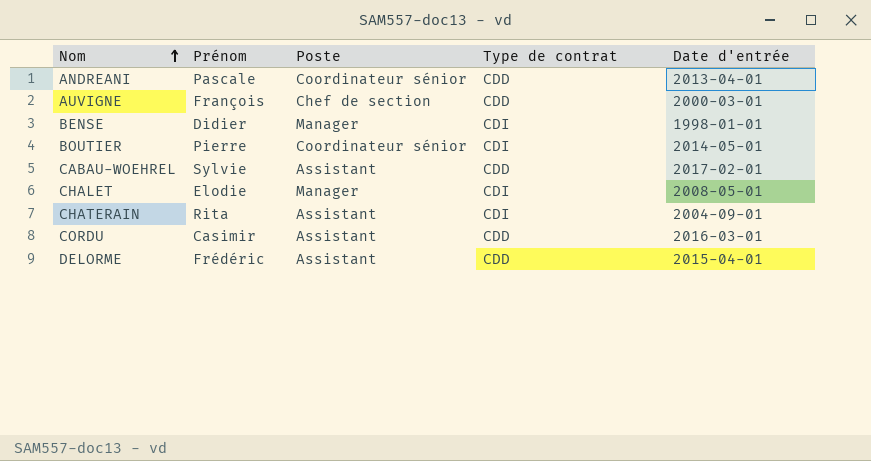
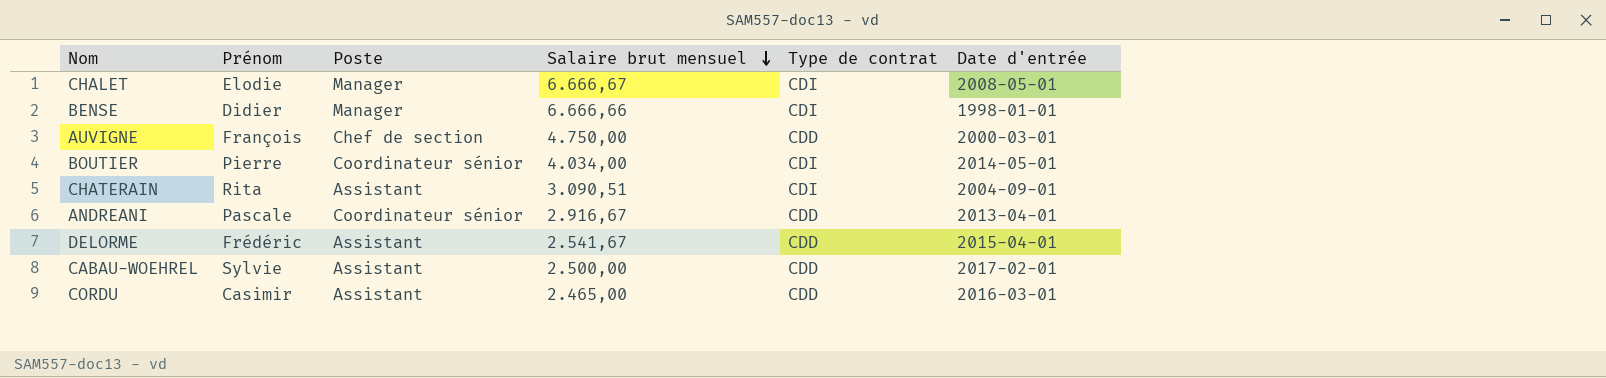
row order: Nom ascending -> Salaire brut mensuel descending
column Salaire brut mensuel | position: none -> 4

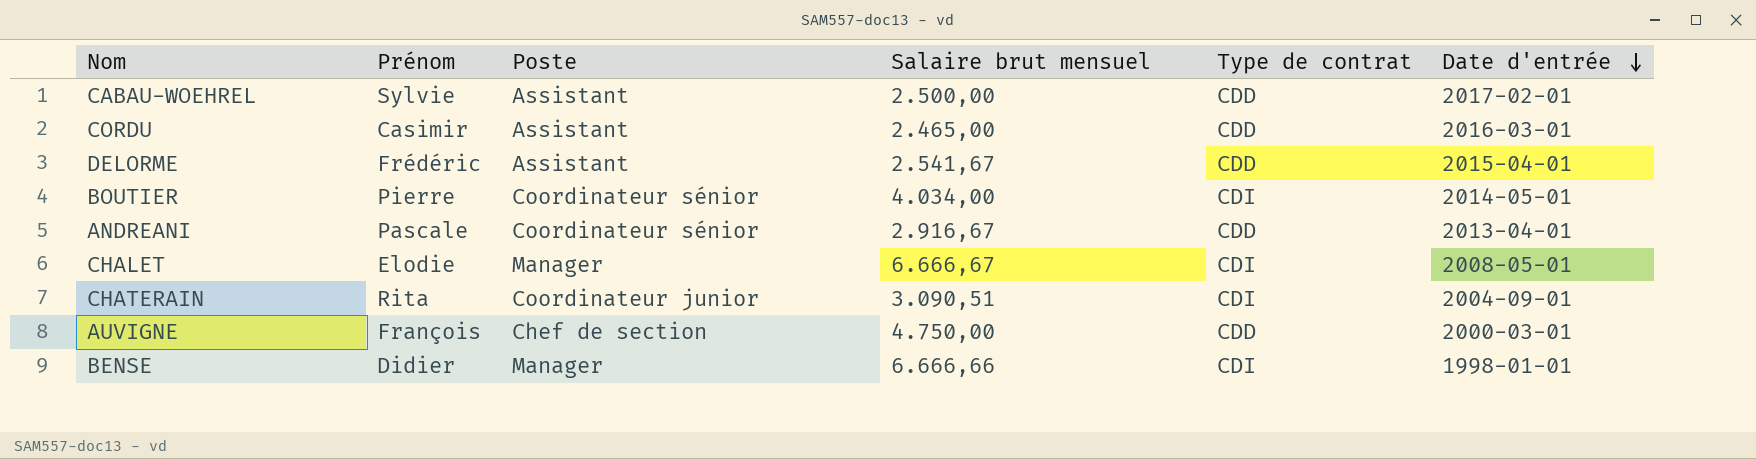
row order: Salaire brut mensuel descending -> Date d'entrée descending
CHATERAIN | Poste: Assistant -> Coordinateur junior

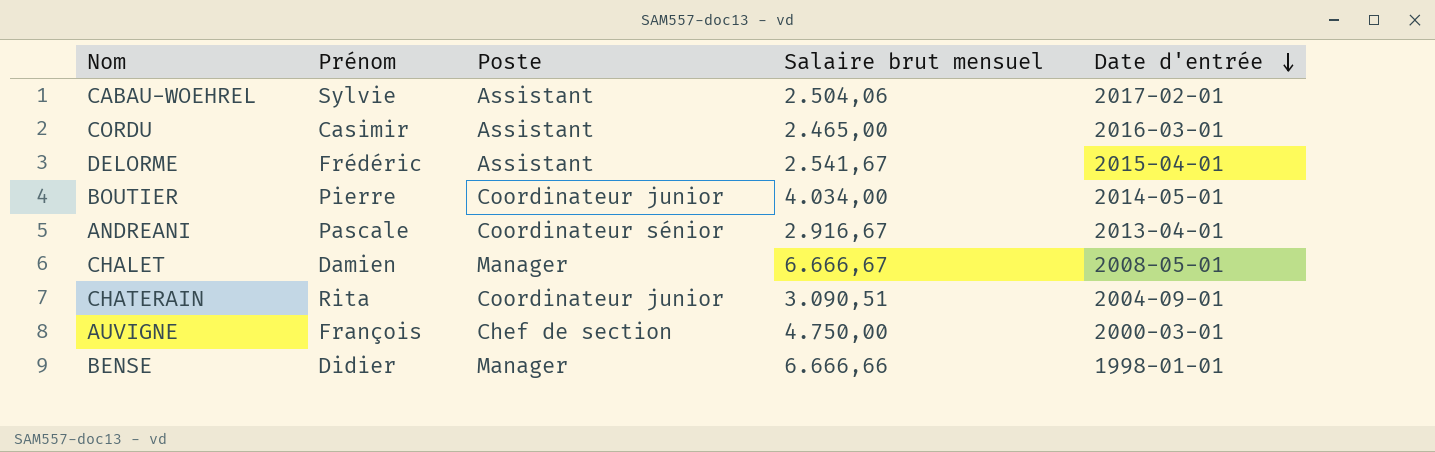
column Type de contrat | position: 5 -> none
CABAU-WOEHREL | Salaire brut mensuel: 2.500,00 -> 2.504,06
BOUTIER | Poste: Coordinateur sénior -> Coordinateur junior
CHALET | Prénom: Elodie -> Damien

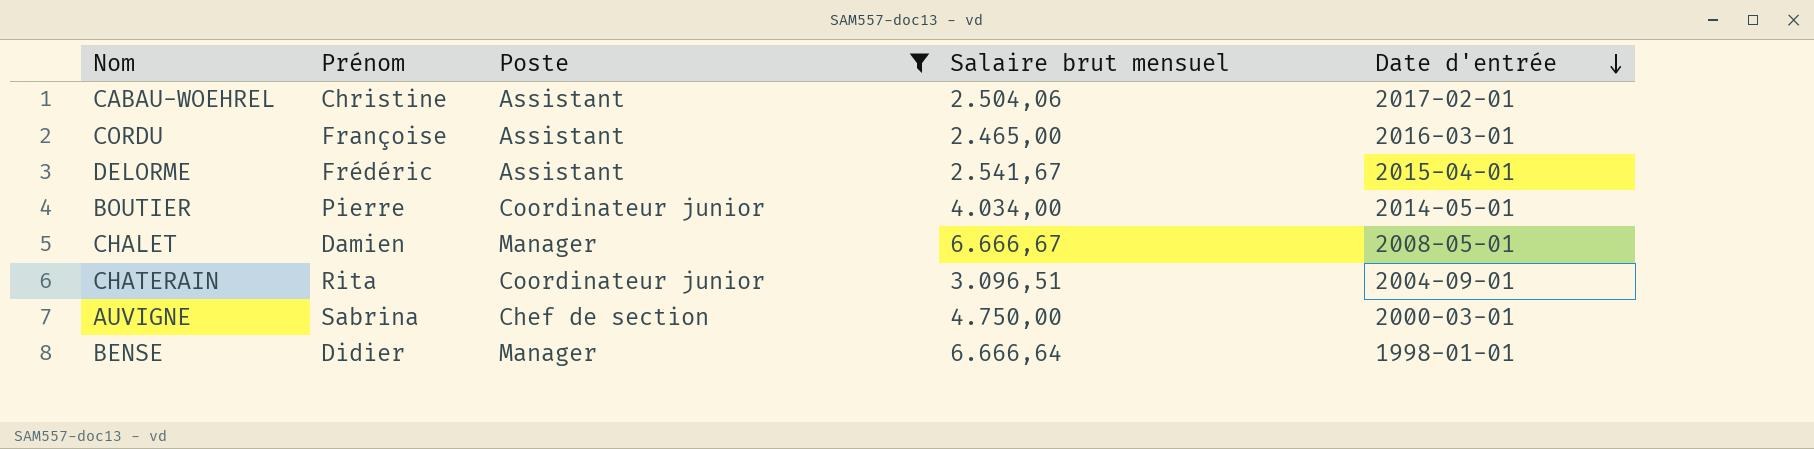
filter: none -> Poste != Coordinateur sénior
CABAU-WOEHREL | Prénom: Sylvie -> Christine
CORDU | Prénom: Casimir -> Françoise
CHATERAIN | Salaire brut mensuel: 3.090,51 -> 3.096,51
AUVIGNE | Prénom: François -> Sabrina
BENSE | Salaire brut mensuel: 6.666,66 -> 6.666,64

